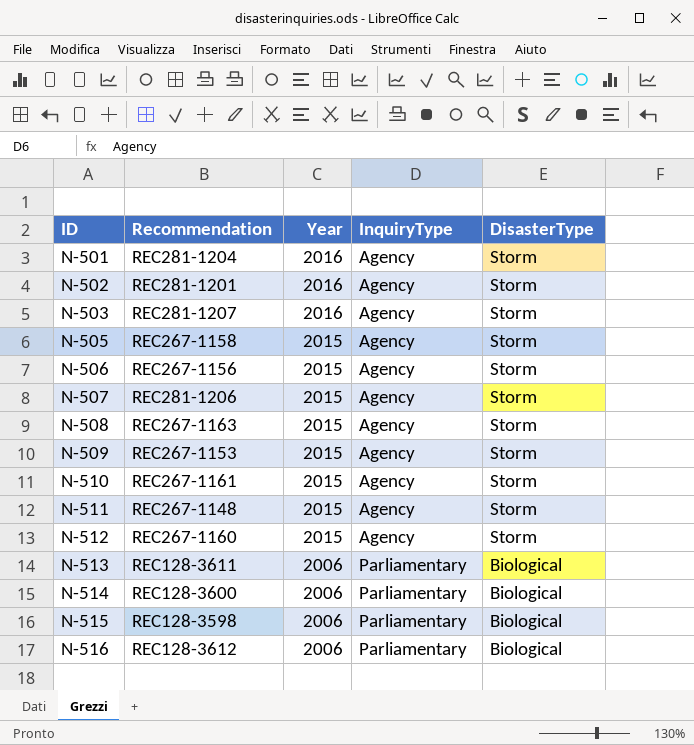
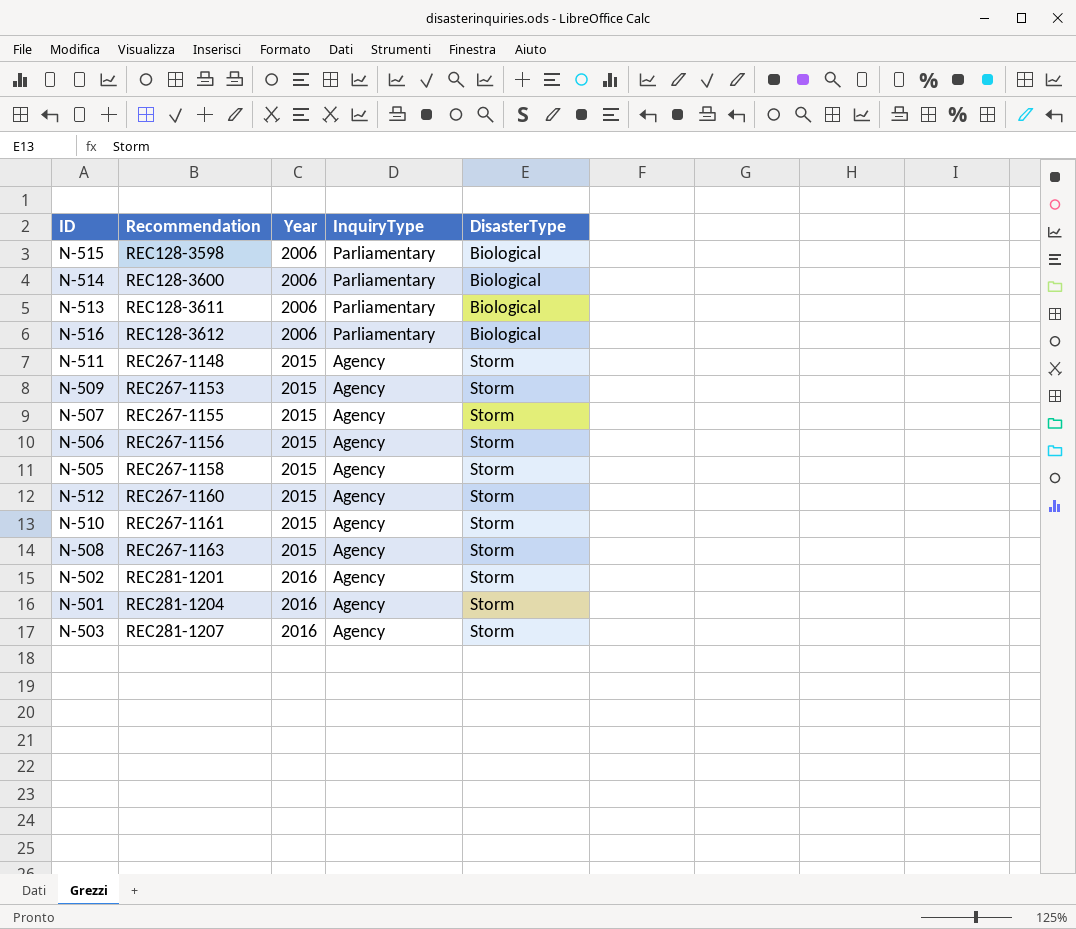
row order: ID ascending -> Recommendation ascending
N-507 | Recommendation: REC281-1206 -> REC267-1155

